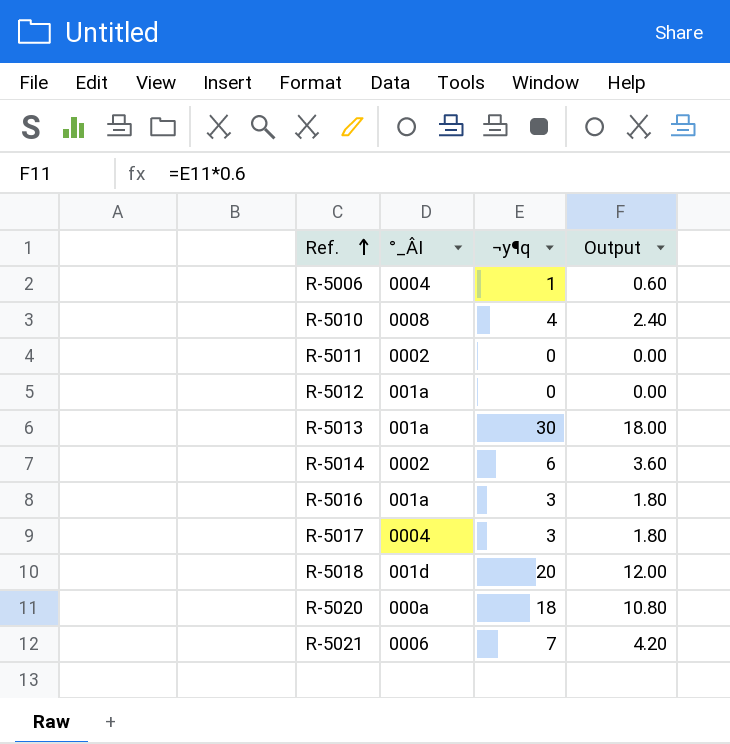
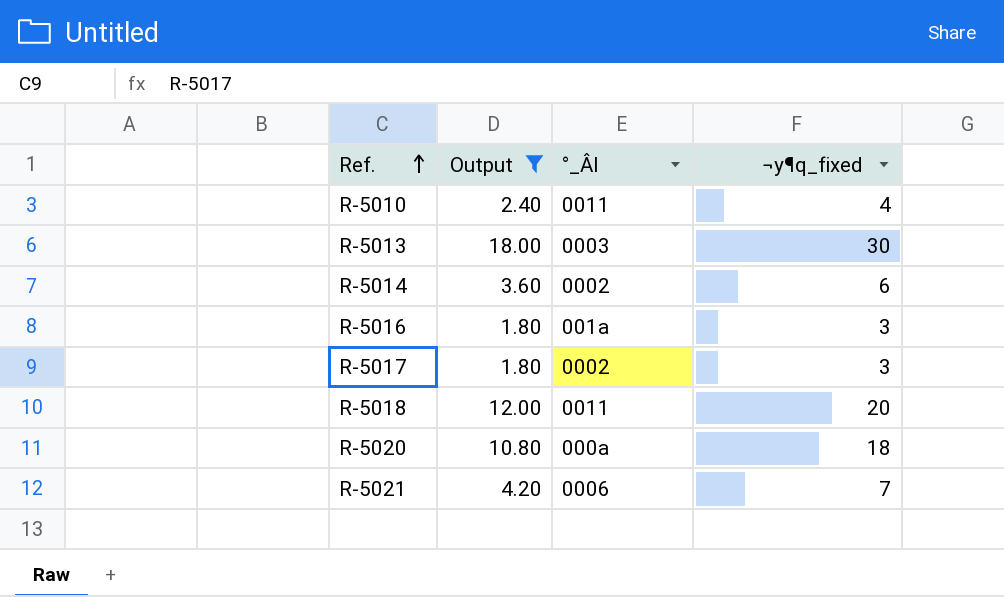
filter: none -> Output >= 1.80
column Output | position: 4 -> 2
column name: ¬y¶q -> ¬y¶q_fixed
R-5010 | °_ÂI: 0008 -> 0011
R-5013 | °_ÂI: 001a -> 0003
R-5017 | °_ÂI: 0004 -> 0002
R-5018 | °_ÂI: 001d -> 0011

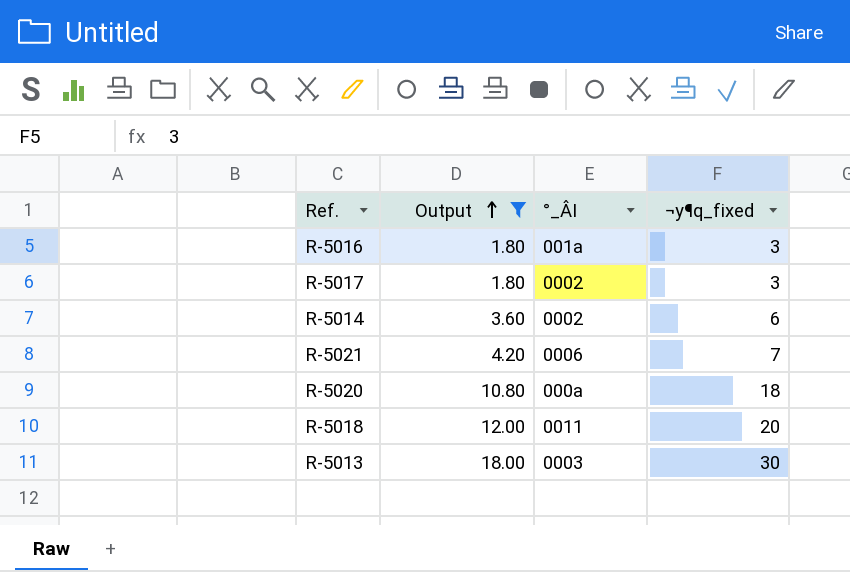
row order: Ref. ascending -> Output ascending
row R-5010: 2.40 | 0011 | 4 -> none

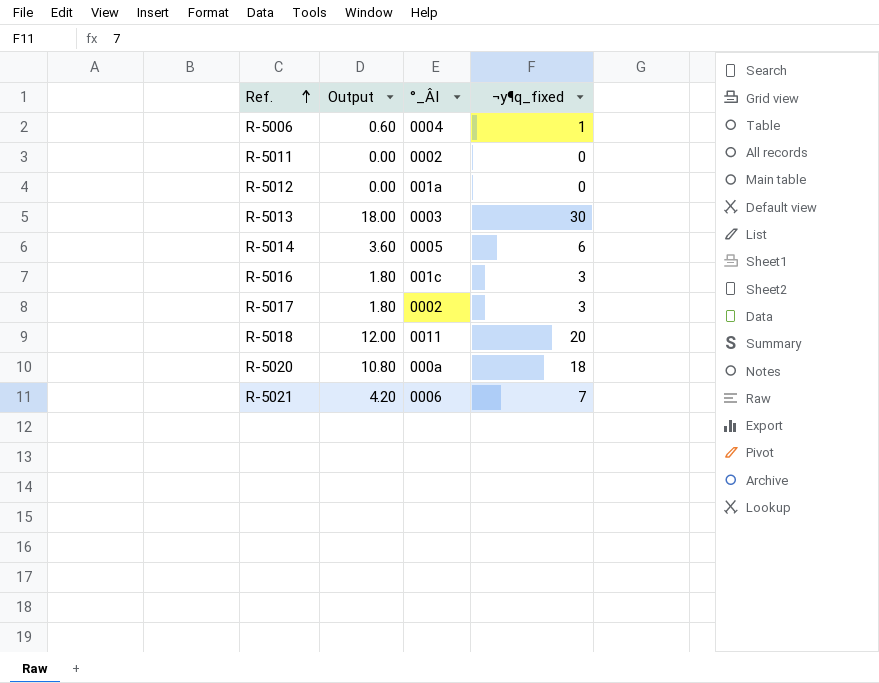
filter: Output >= 1.80 -> none
row order: Output ascending -> Ref. ascending
R-5014 | °_ÂI: 0002 -> 0005
R-5016 | °_ÂI: 001a -> 001c

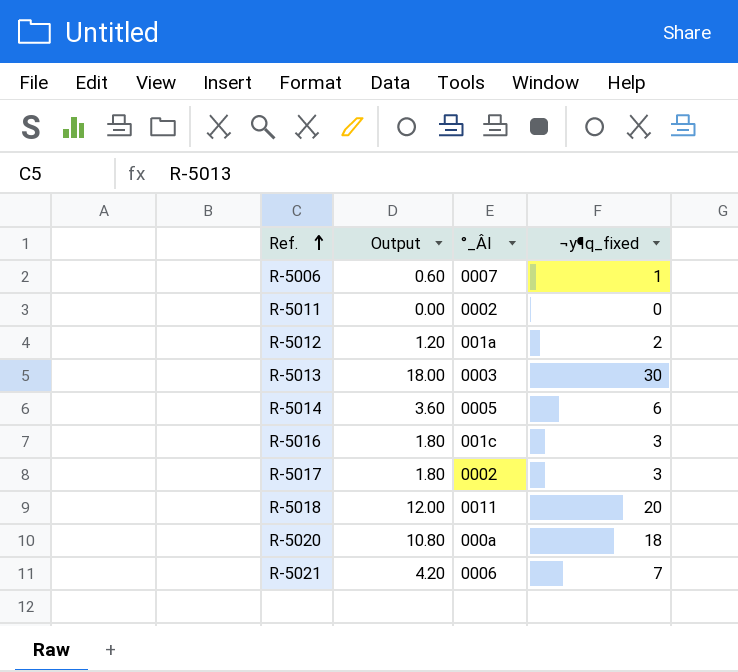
R-5006 | °_ÂI: 0004 -> 0007
R-5012 | Output: 0.00 -> 1.20
R-5012 | ¬y¶q_fixed: 0 -> 2

